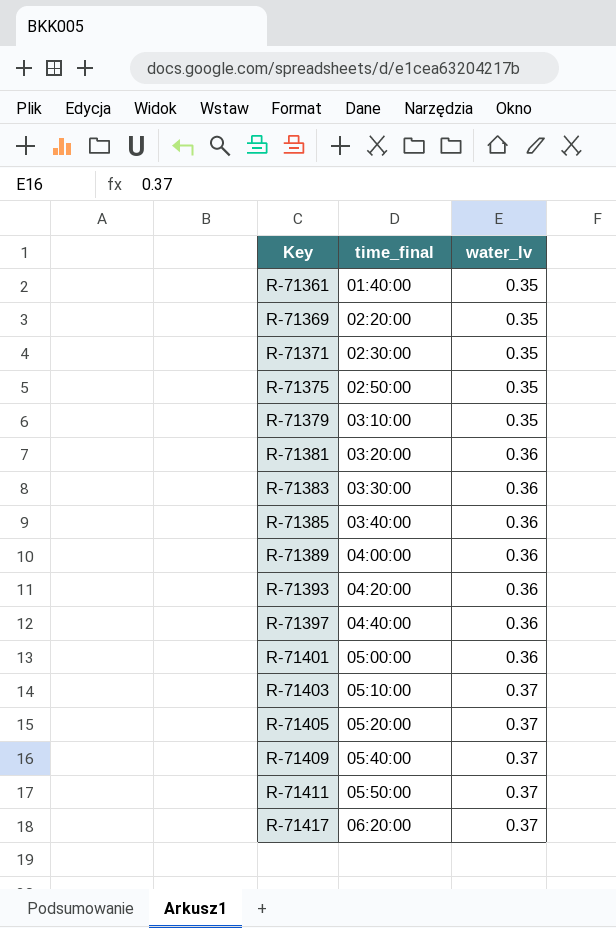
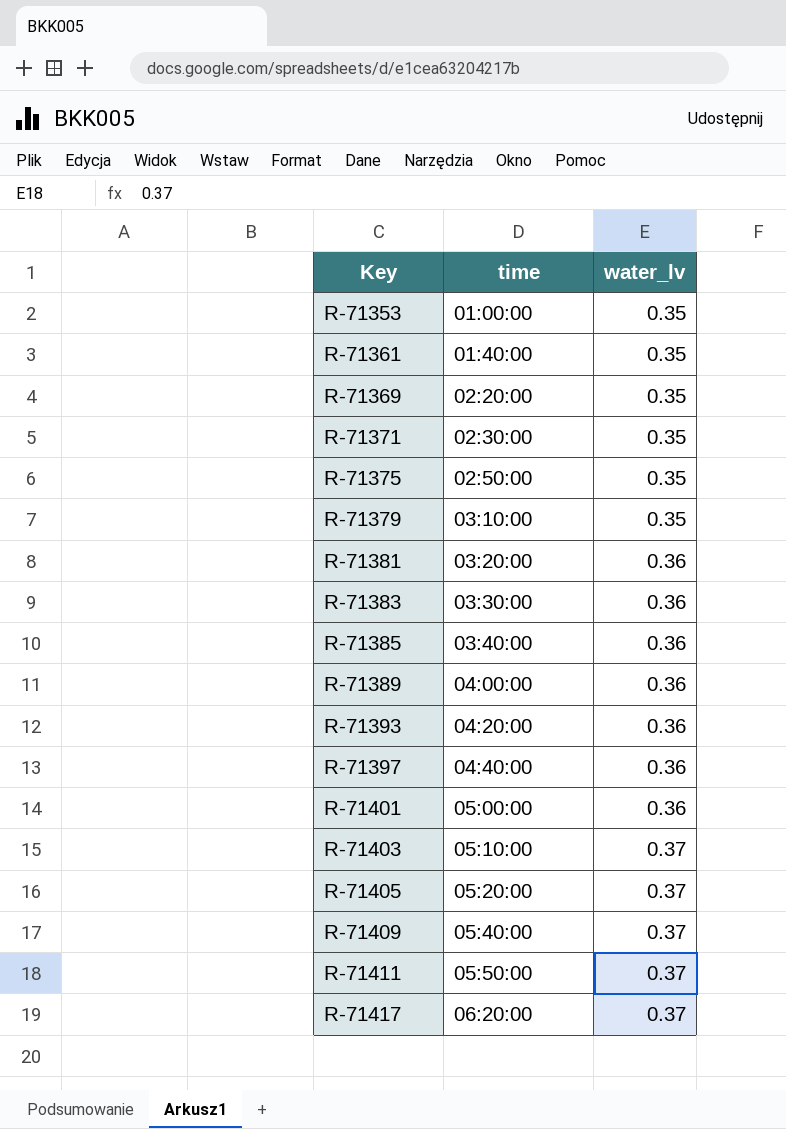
column name: time_final -> time
row R-71353: none -> 01:00:00 | 0.35

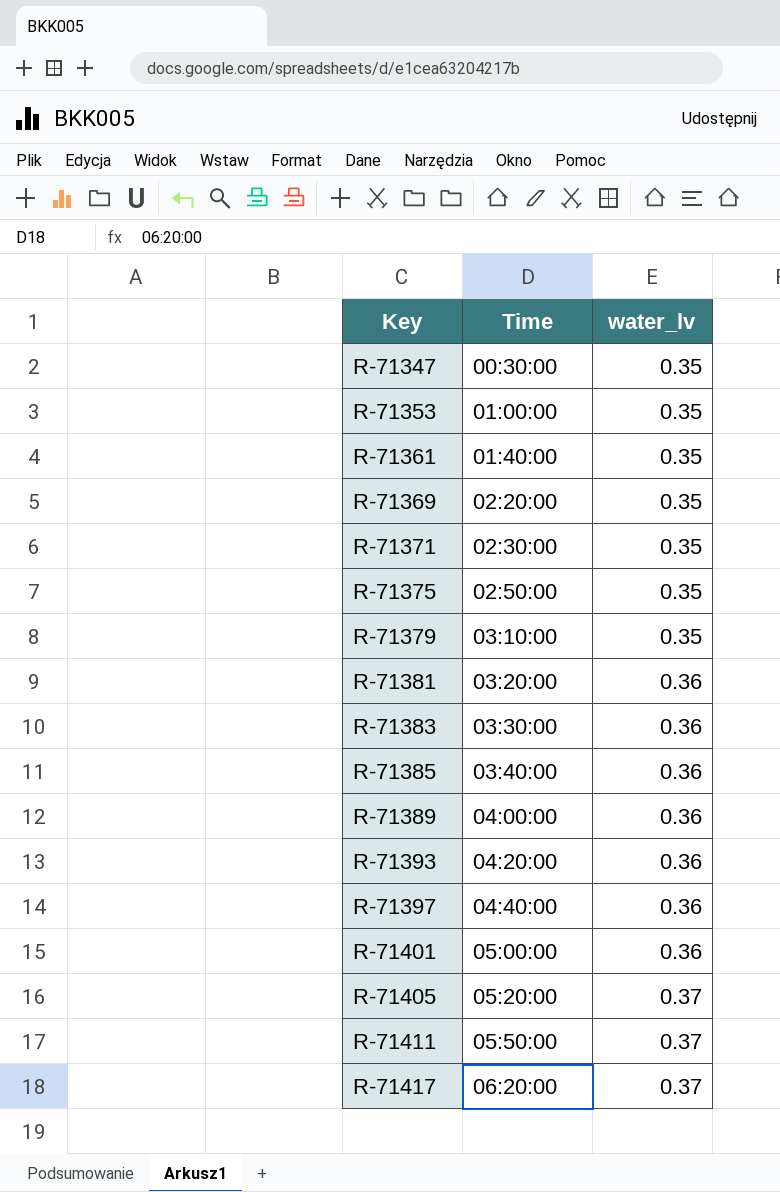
column name: time -> Time
row R-71403: 05:10:00 | 0.37 -> none
row R-71409: 05:40:00 | 0.37 -> none
row R-71347: none -> 00:30:00 | 0.35

